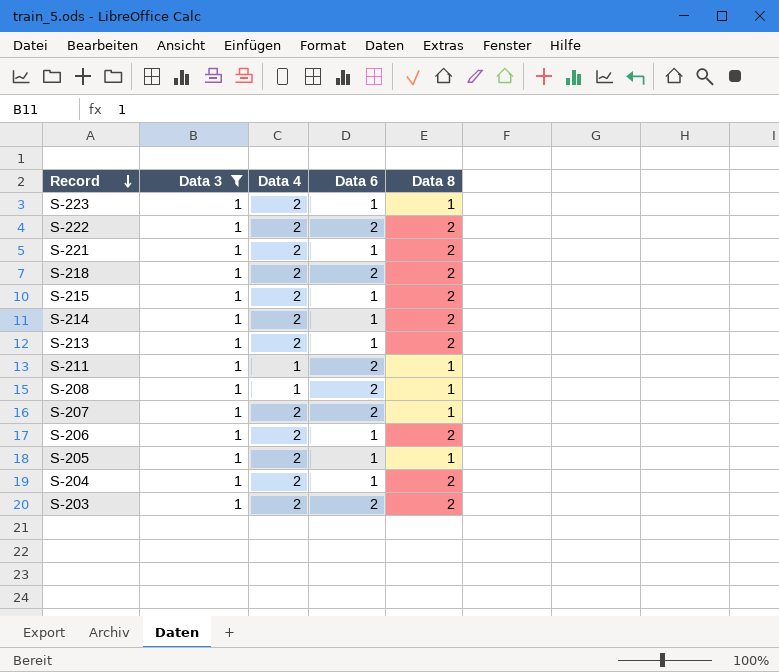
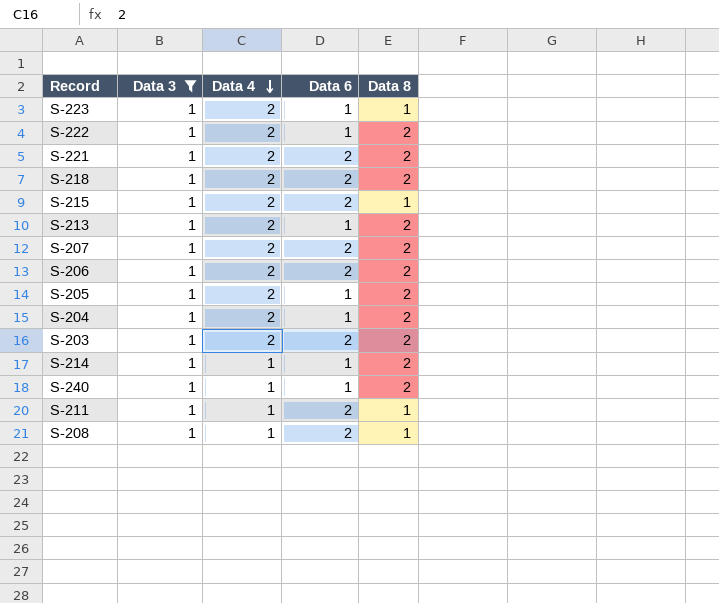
row order: Record descending -> Data 4 descending
S-222 | Data 6: 2 -> 1
S-221 | Data 6: 1 -> 2
S-215 | Data 6: 1 -> 2
S-215 | Data 8: 2 -> 1
S-207 | Data 8: 1 -> 2
S-206 | Data 6: 1 -> 2
S-205 | Data 8: 1 -> 2
S-214 | Data 4: 2 -> 1
row S-240: none -> 1 | 1 | 1 | 2

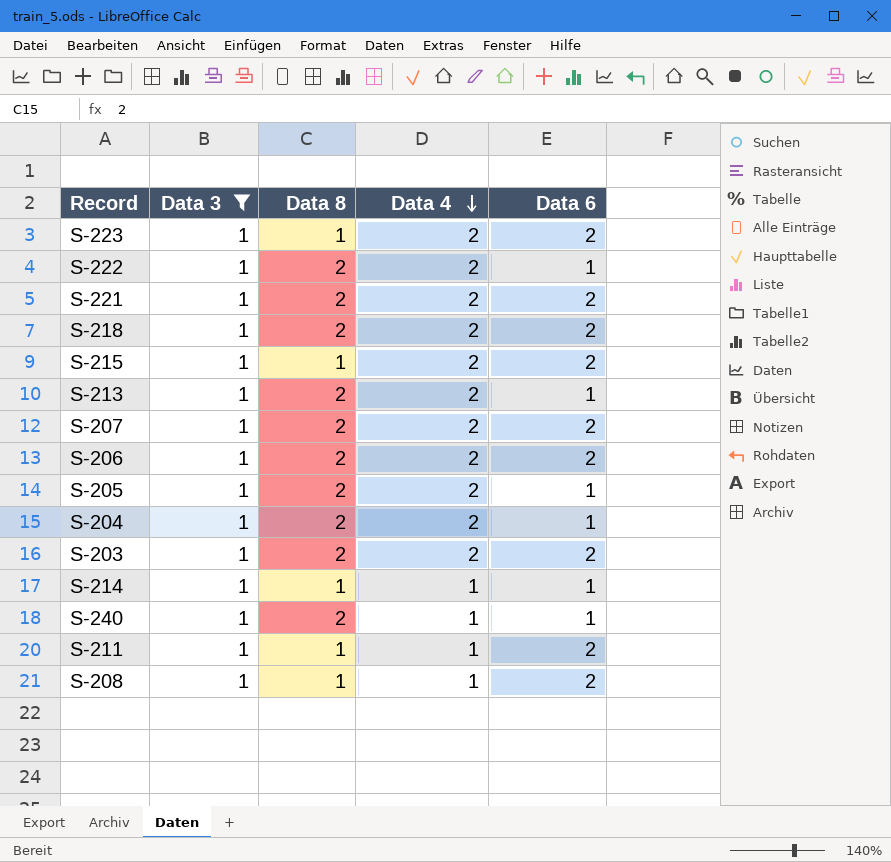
column Data 8 | position: 5 -> 3
S-223 | Data 6: 1 -> 2
S-214 | Data 8: 2 -> 1

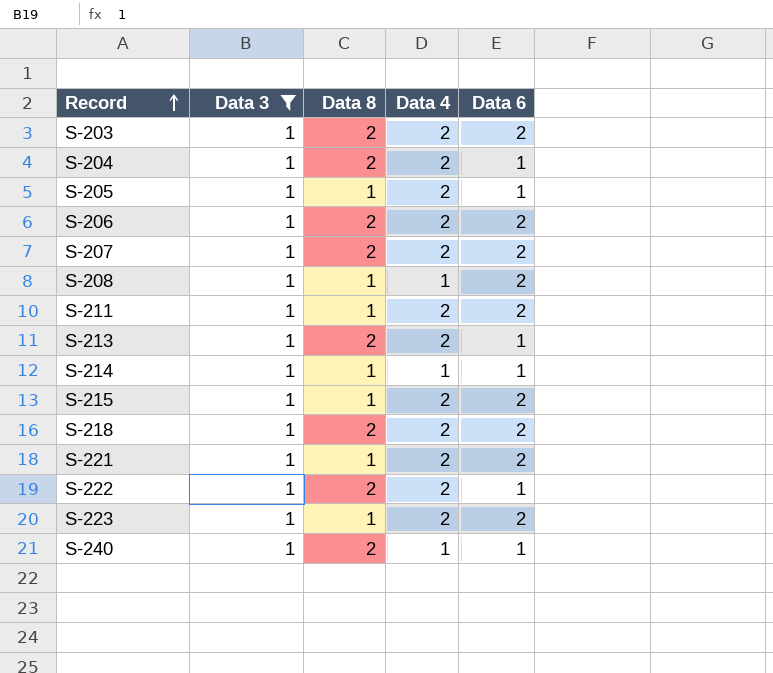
row order: Data 4 descending -> Record ascending
S-205 | Data 8: 2 -> 1
S-211 | Data 4: 1 -> 2
S-221 | Data 8: 2 -> 1

